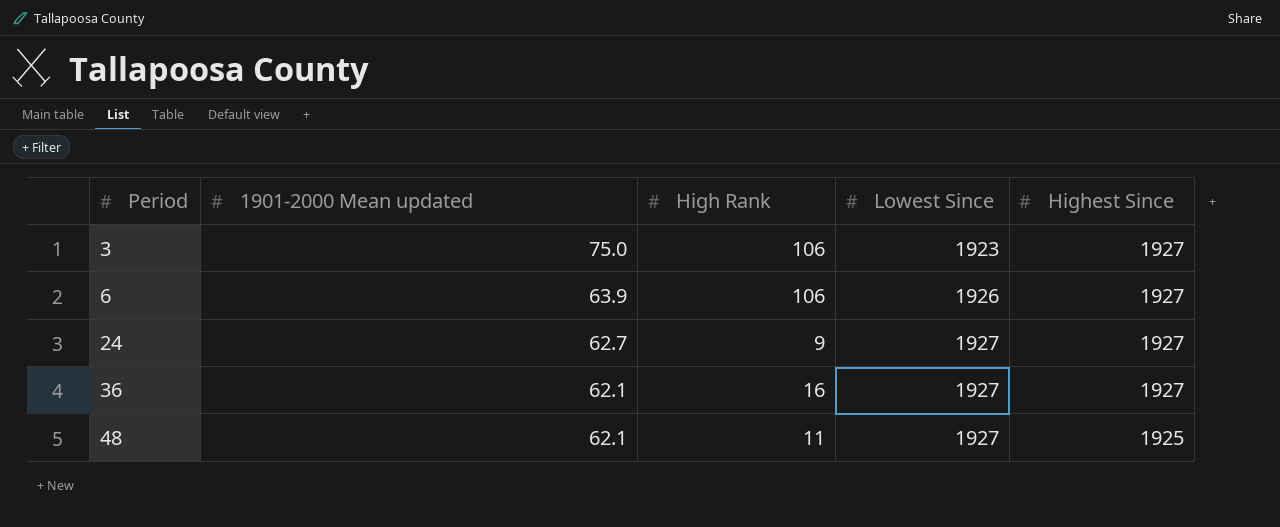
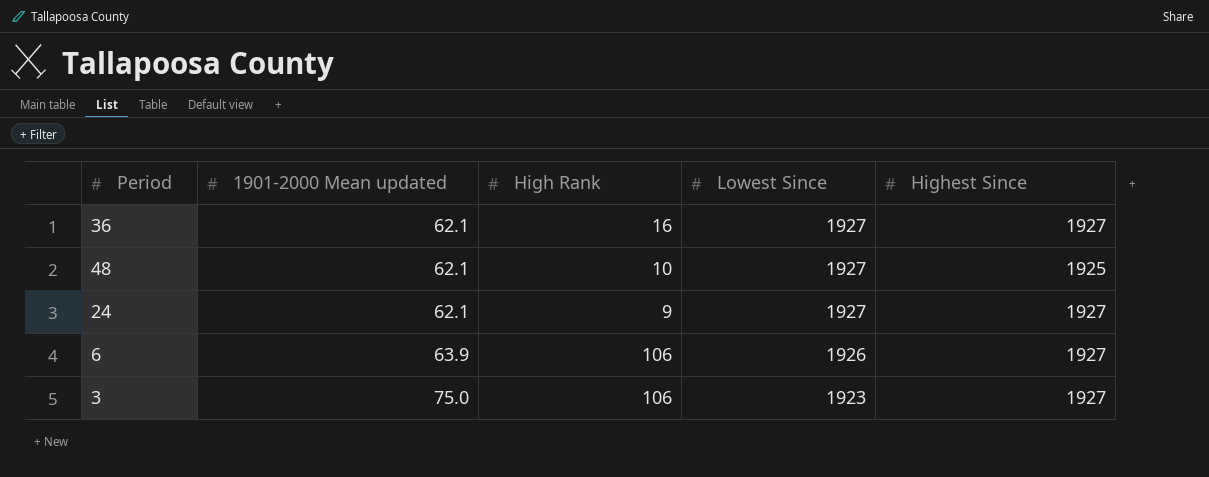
row order: Period ascending -> 1901-2000 Mean updated ascending
48 | High Rank: 11 -> 10
24 | 1901-2000 Mean updated: 62.7 -> 62.1

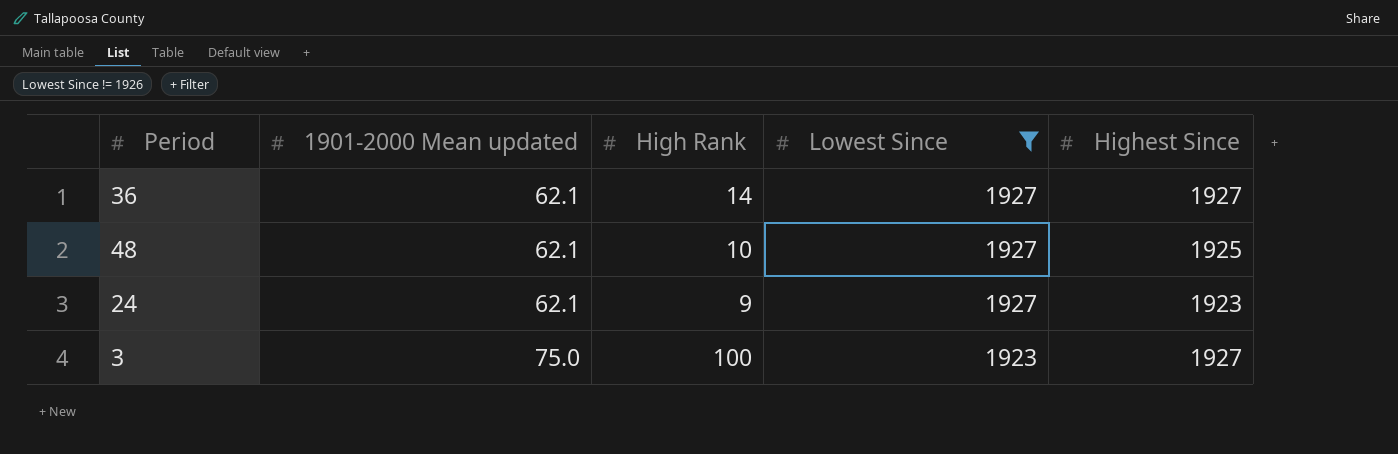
filter: none -> Lowest Since != 1926
36 | High Rank: 16 -> 14
24 | Highest Since: 1927 -> 1923
3 | High Rank: 106 -> 100

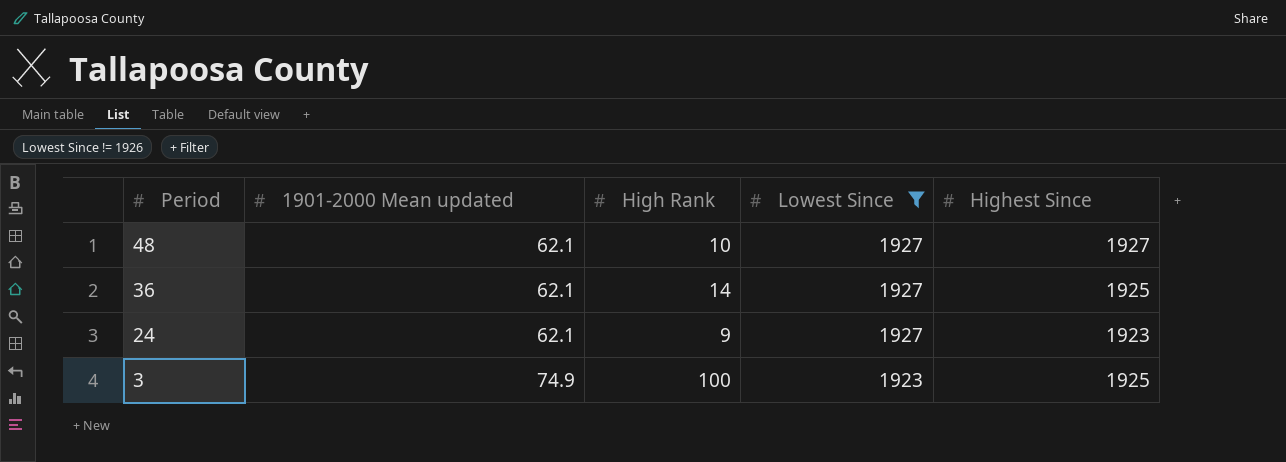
row order: 1901-2000 Mean updated ascending -> Period descending
48 | Highest Since: 1925 -> 1927
36 | Highest Since: 1927 -> 1925
3 | 1901-2000 Mean updated: 75.0 -> 74.9
3 | Highest Since: 1927 -> 1925

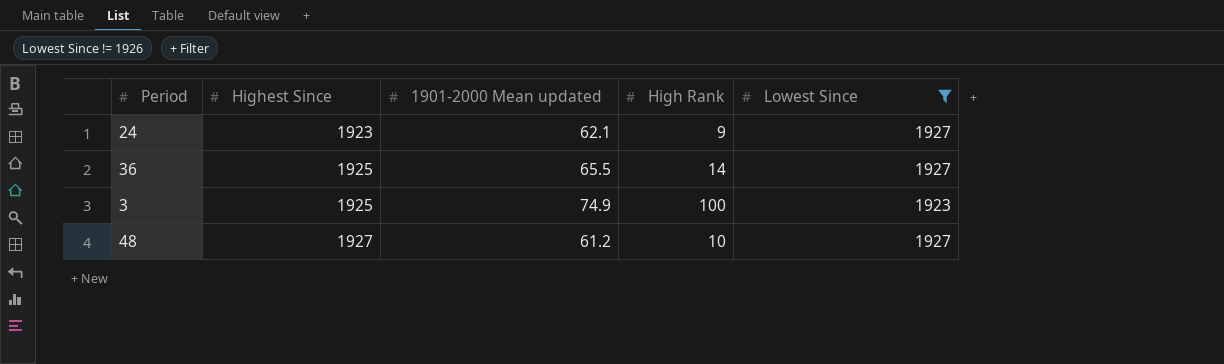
row order: Period descending -> Highest Since ascending
column Highest Since | position: 5 -> 2
36 | 1901-2000 Mean updated: 62.1 -> 65.5
48 | 1901-2000 Mean updated: 62.1 -> 61.2

